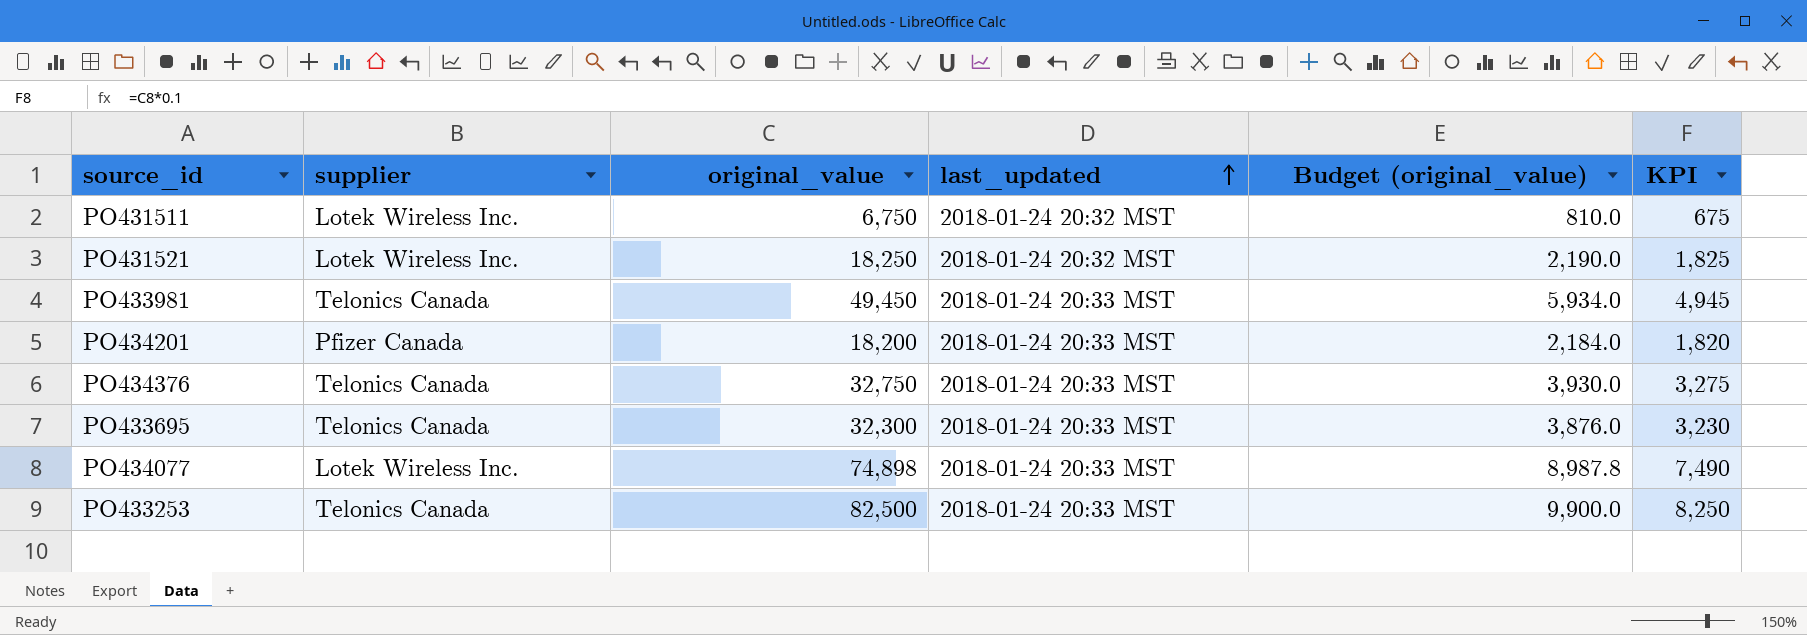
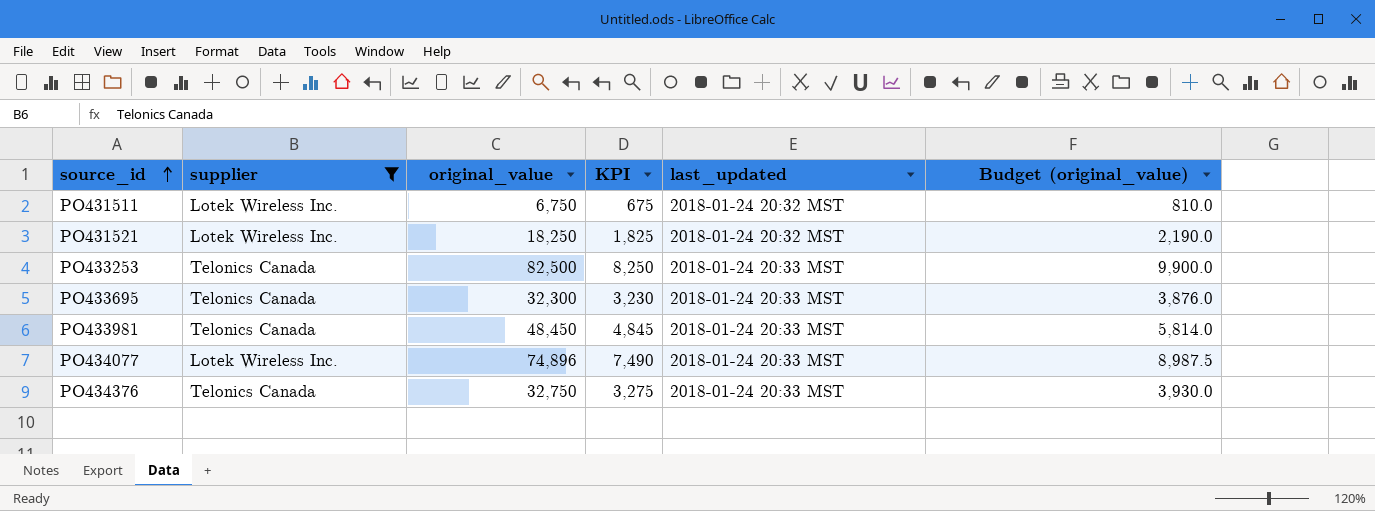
filter: none -> supplier != Pfizer Canada
row order: last_updated ascending -> source_id ascending
column KPI | position: 6 -> 4
PO433981 | original_value: 49,450 -> 48,450
PO433981 | KPI: 4,945 -> 4,845
PO433981 | Budget (original_value): 5,934.0 -> 5,814.0
PO434077 | original_value: 74,898 -> 74,896
PO434077 | Budget (original_value): 8,987.8 -> 8,987.5

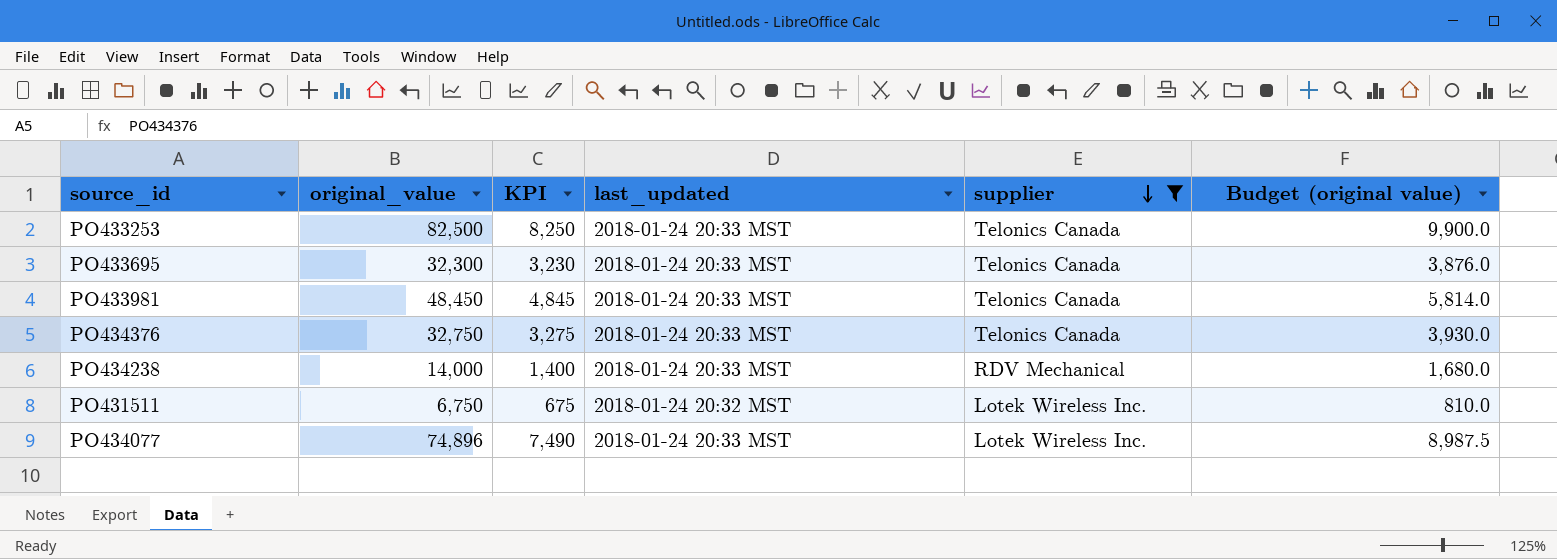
row order: source_id ascending -> supplier descending
column supplier | position: 2 -> 5
column name: Budget (original_value) -> Budget (original value)
row PO431521: Lotek Wireless Inc. | 18,250 | 1,825 | 2018-01-24 20:32 MST | 2,190.0 -> none
row PO434238: none -> 14,000 | 1,400 | 2018-01-24 20:33 MST | RDV Mechanical | 1,680.0

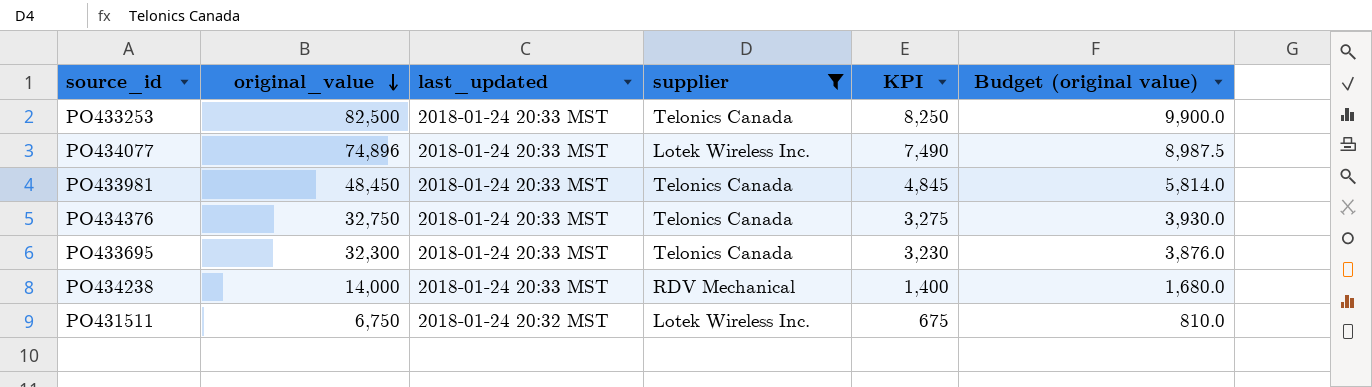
row order: supplier descending -> original_value descending
column KPI | position: 3 -> 5

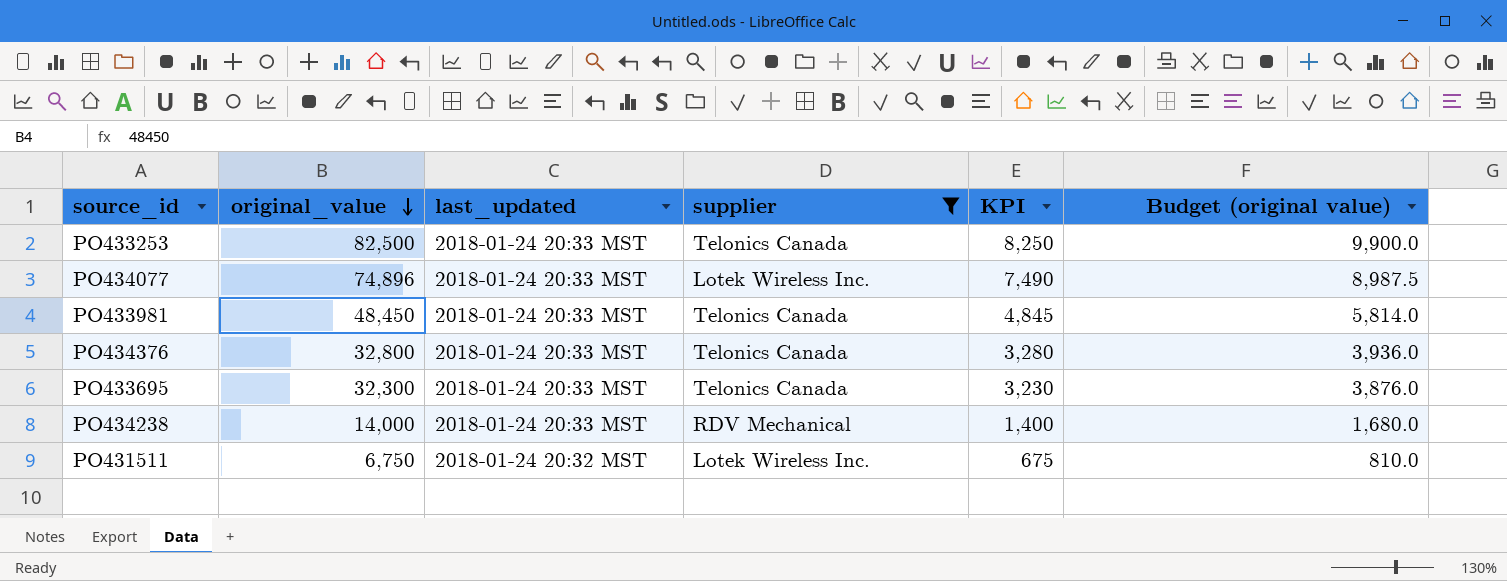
PO434376 | original_value: 32,750 -> 32,800
PO434376 | KPI: 3,275 -> 3,280
PO434376 | Budget (original value): 3,930.0 -> 3,936.0

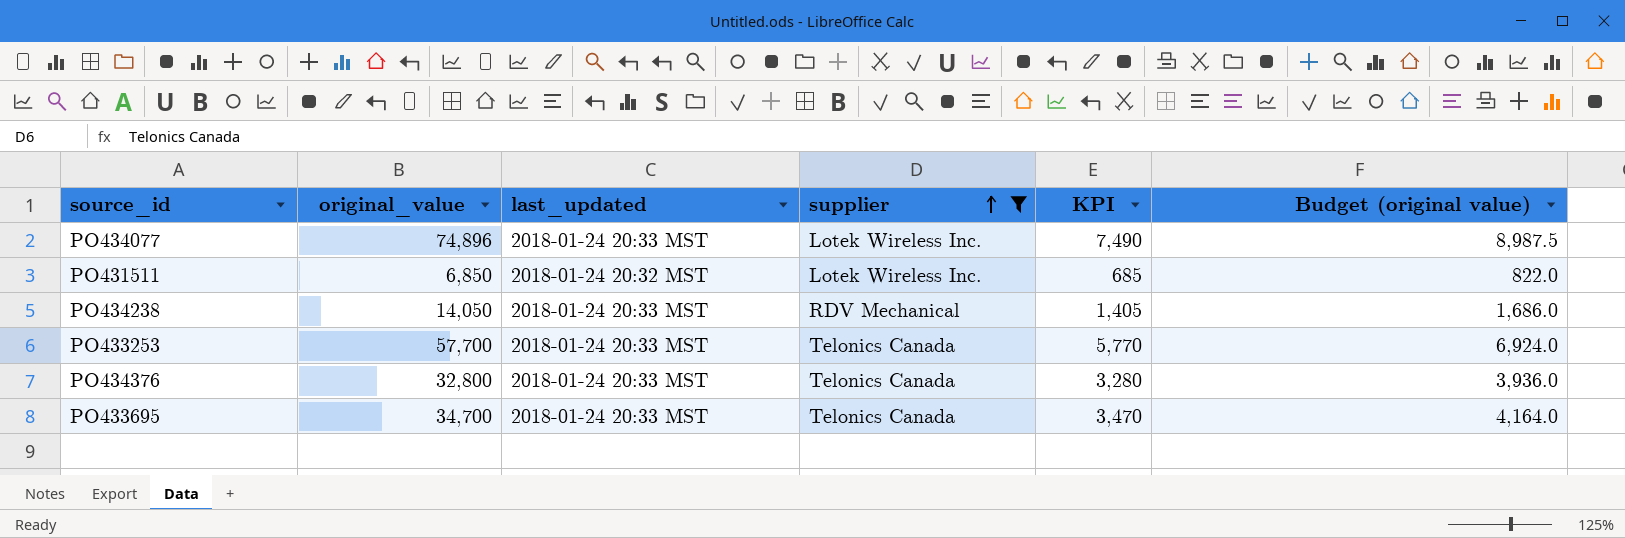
row order: original_value descending -> supplier ascending
row PO433981: 48,450 | 2018-01-24 20:33 MST | Telonics Canada | 4,845 | 5,814.0 -> none
PO431511 | original_value: 6,750 -> 6,850
PO431511 | KPI: 675 -> 685
PO431511 | Budget (original value): 810.0 -> 822.0
PO434238 | original_value: 14,000 -> 14,050
PO434238 | KPI: 1,400 -> 1,405
PO434238 | Budget (original value): 1,680.0 -> 1,686.0
PO433253 | original_value: 82,500 -> 57,700
PO433253 | KPI: 8,250 -> 5,770
PO433253 | Budget (original value): 9,900.0 -> 6,924.0
PO433695 | original_value: 32,300 -> 34,700
PO433695 | KPI: 3,230 -> 3,470
PO433695 | Budget (original value): 3,876.0 -> 4,164.0

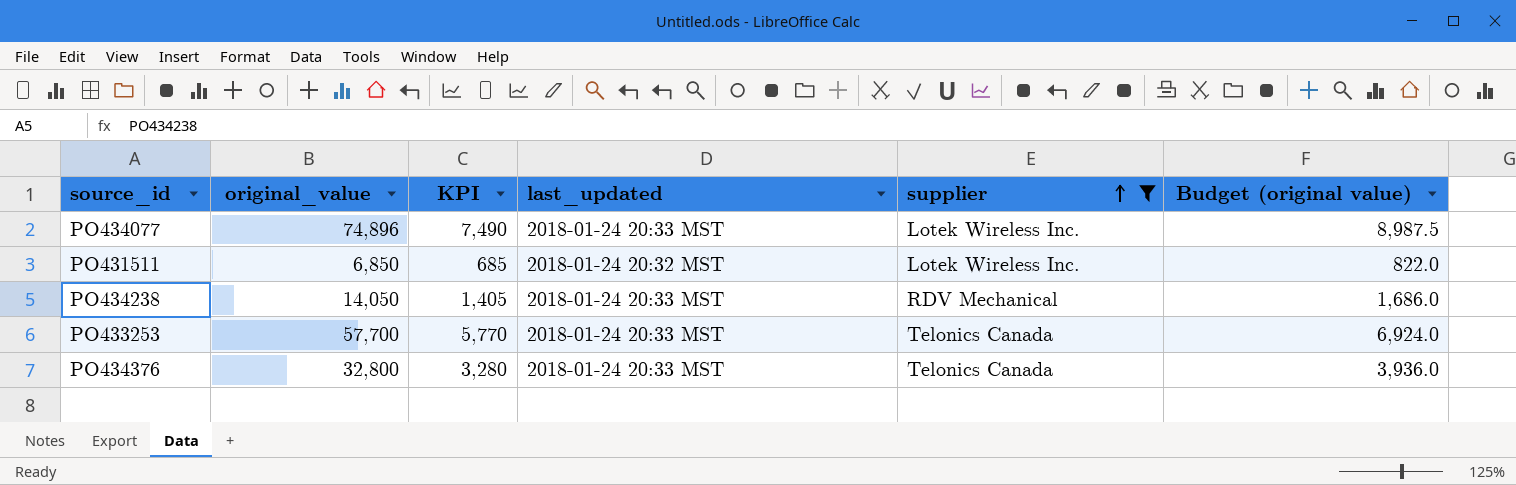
column KPI | position: 5 -> 3
row PO433695: 34,700 | 2018-01-24 20:33 MST | Telonics Canada | 3,470 | 4,164.0 -> none

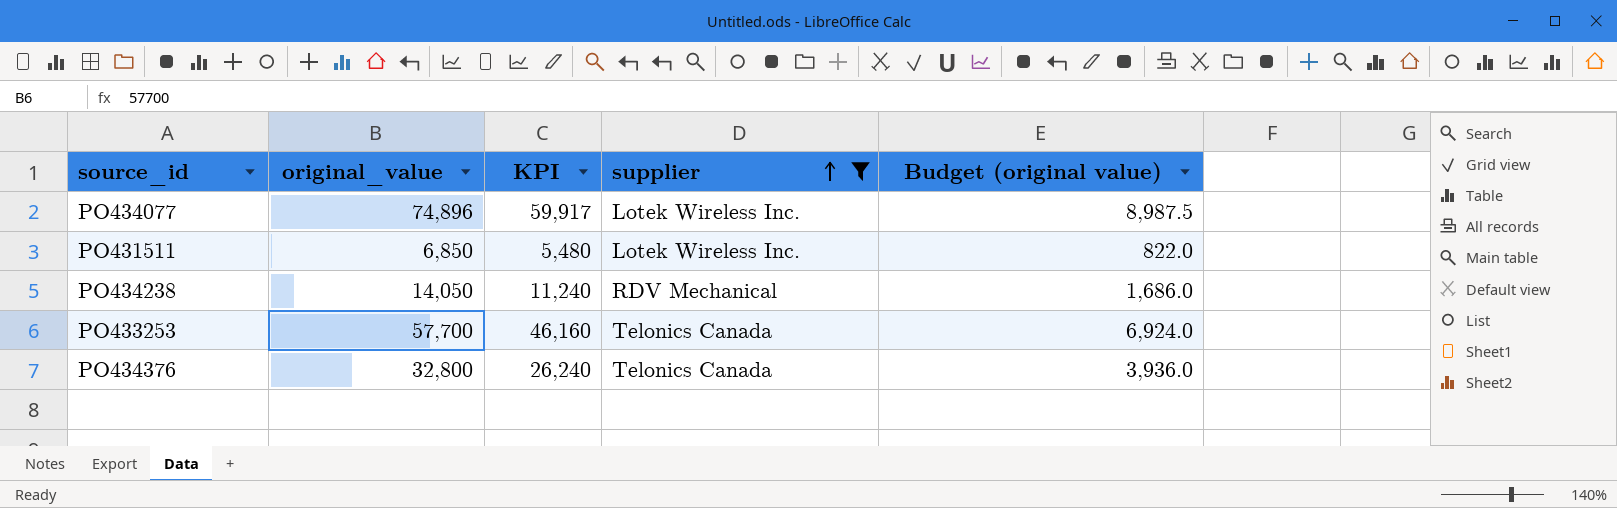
column last_updated | position: 4 -> none
column KPI | formula: [original_value] * 0.1 -> [original_value] * 0.8

